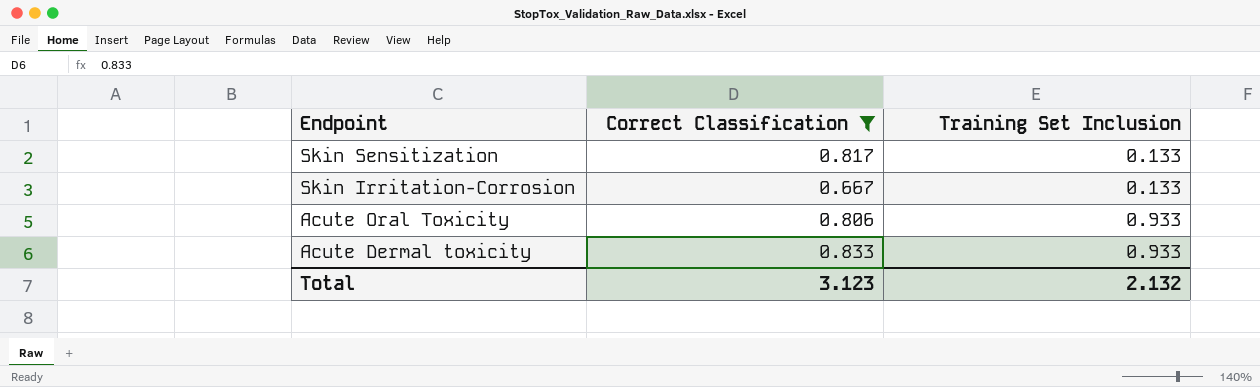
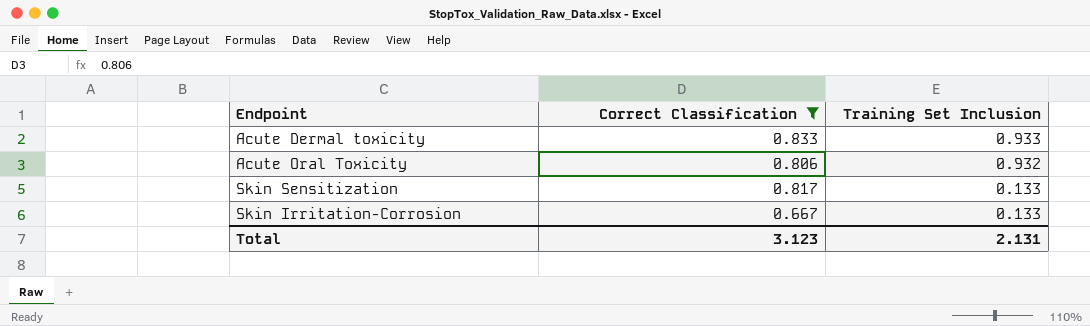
row order: Endpoint descending -> Training Set Inclusion descending
Acute Oral Toxicity | Training Set Inclusion: 0.933 -> 0.932
Total | Training Set Inclusion: 2.132 -> 2.131

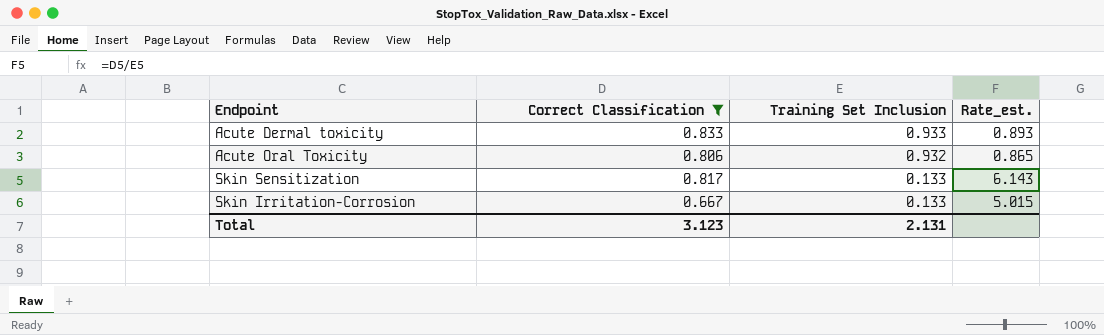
column Rate_est. | formula: none -> [Correct Classification] / [Training Set Inclusion]

